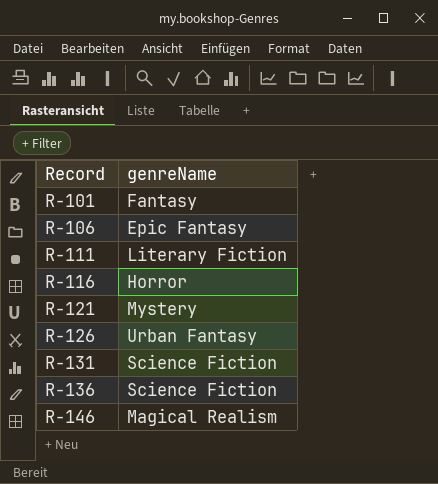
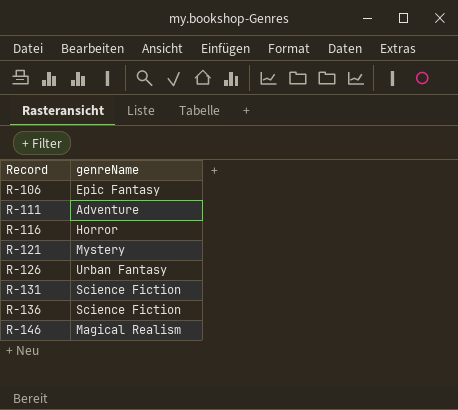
row R-101: Fantasy -> none
R-111 | genreName: Literary Fiction -> Adventure

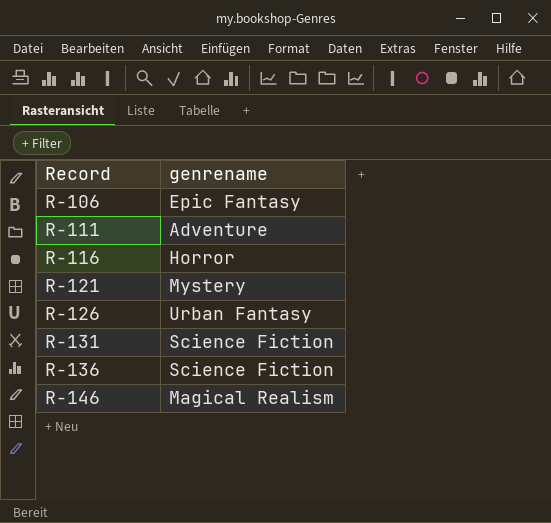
column name: genreName -> genrename

